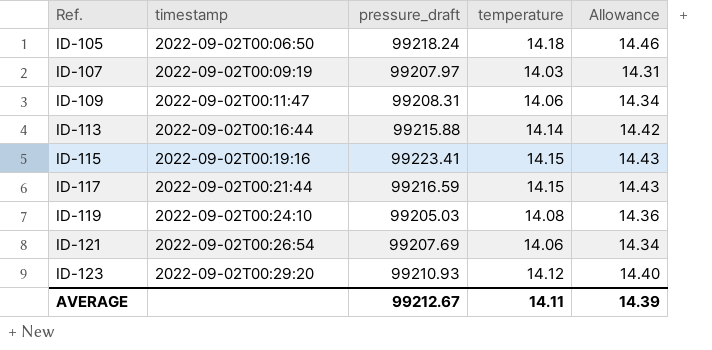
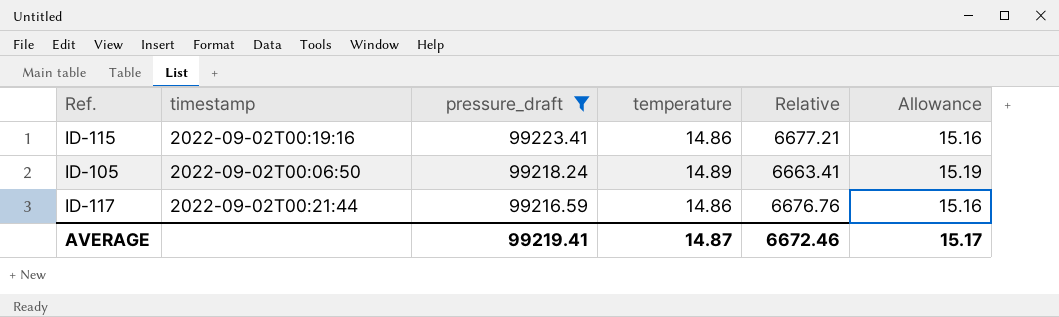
filter: none -> pressure_draft >= 99216.59
row order: Ref. ascending -> pressure_draft descending
column Relative | formula: none -> [pressure_draft] / [temperature]
ID-115 | temperature: 14.15 -> 14.86
ID-115 | Allowance: 14.43 -> 15.16
ID-105 | temperature: 14.18 -> 14.89
ID-105 | Allowance: 14.46 -> 15.19
ID-117 | temperature: 14.15 -> 14.86
ID-117 | Allowance: 14.43 -> 15.16
AVERAGE | pressure_draft: 99212.67 -> 99219.41
AVERAGE | temperature: 14.11 -> 14.87
AVERAGE | Allowance: 14.39 -> 15.17

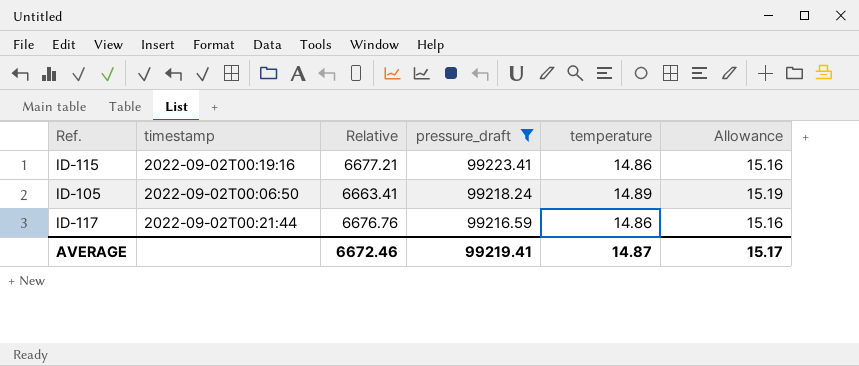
column Relative | position: 5 -> 3

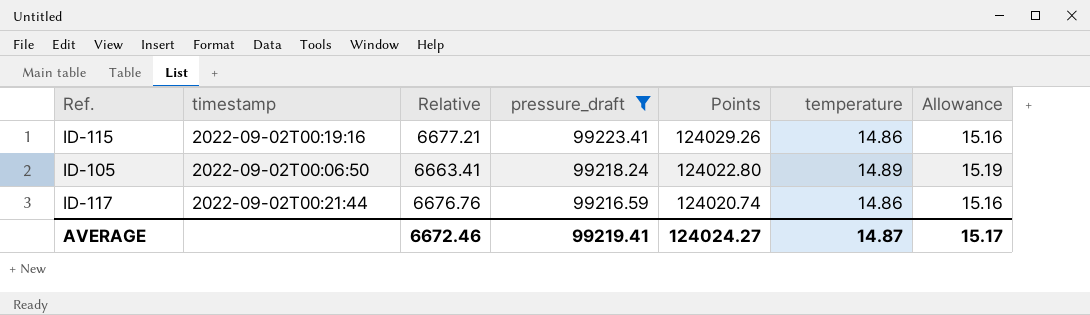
column Points | formula: none -> [pressure_draft] * 1.25

